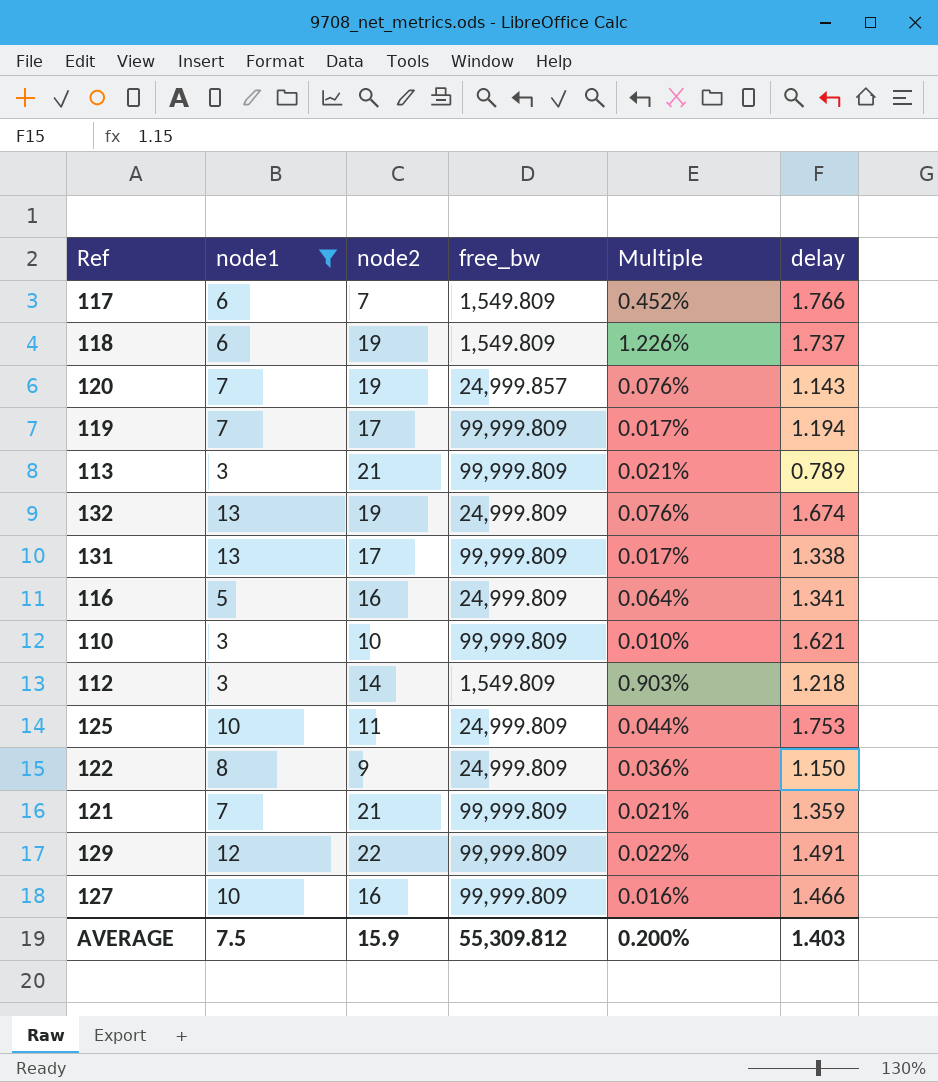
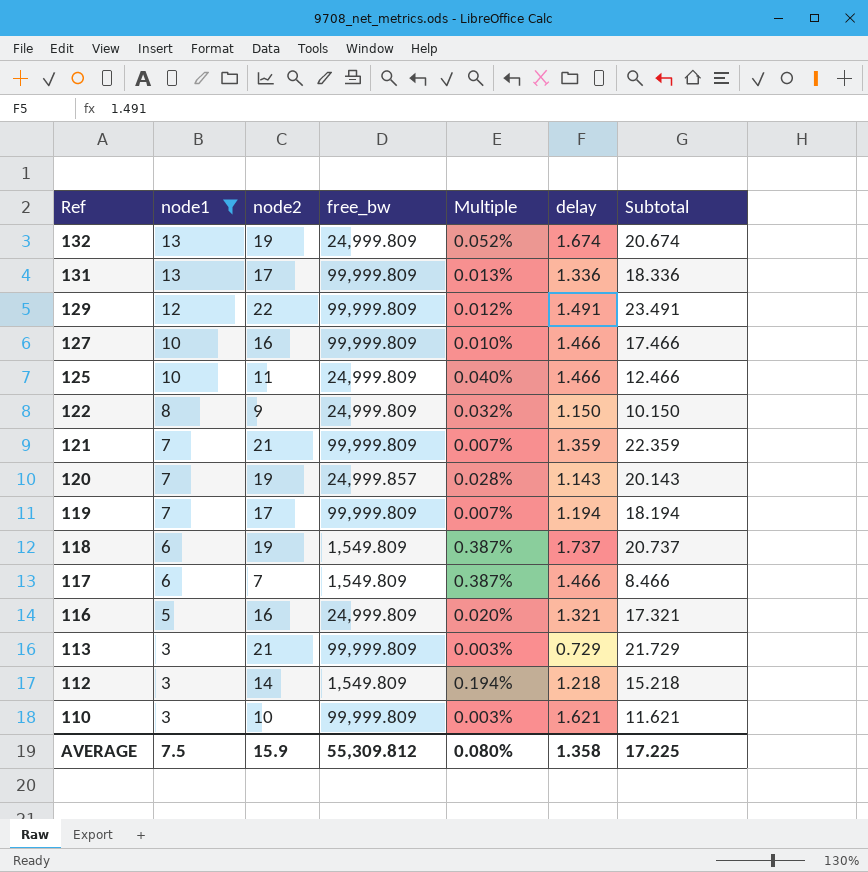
row order: none -> Ref descending
column Multiple | formula: [node2] / [free_bw] -> [node1] / [free_bw]
column Subtotal | formula: none -> [node2] + [delay]
131 | delay: 1.338 -> 1.336
125 | delay: 1.753 -> 1.466
117 | delay: 1.766 -> 1.466
116 | delay: 1.341 -> 1.321
113 | delay: 0.789 -> 0.729
AVERAGE | Multiple: 0.200% -> 0.080%
AVERAGE | delay: 1.403 -> 1.358

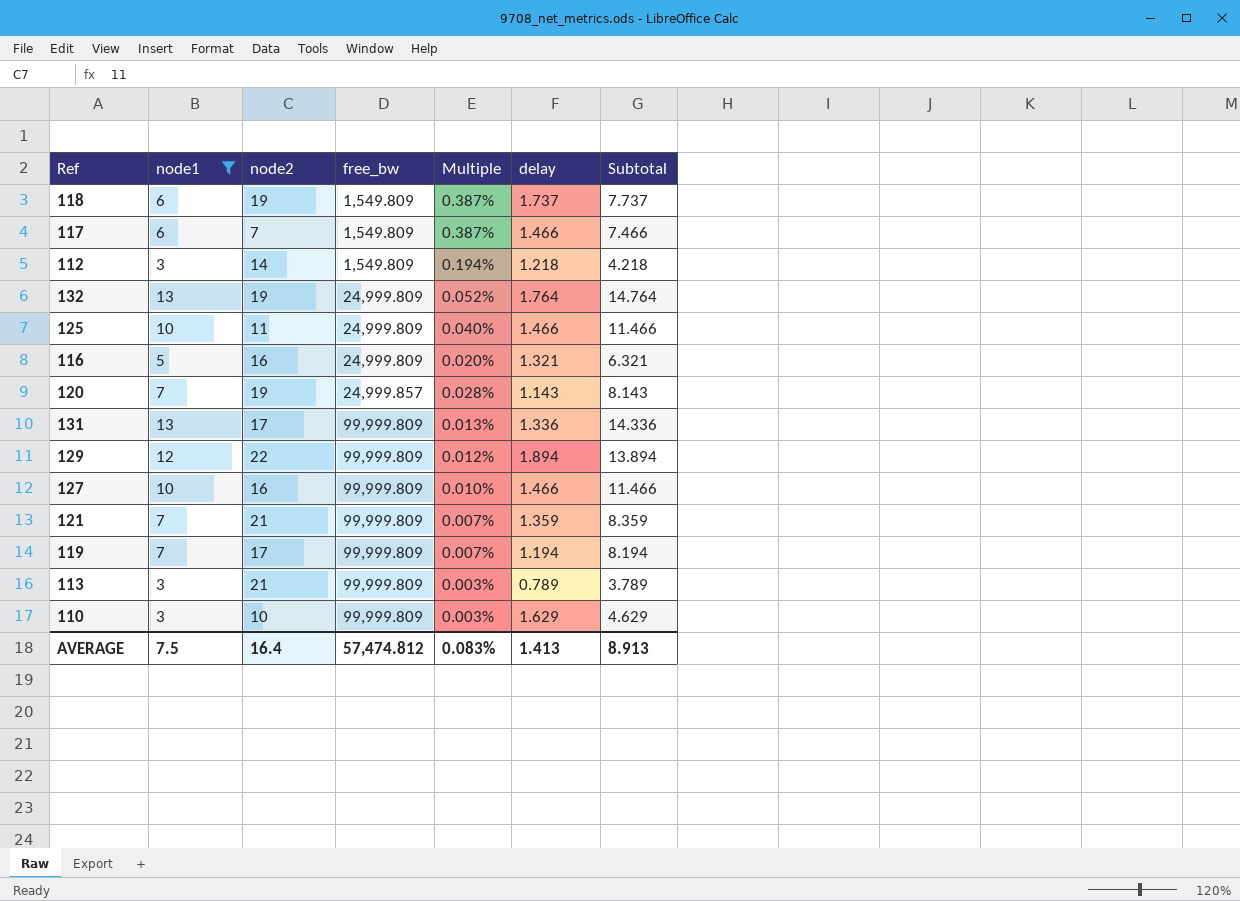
row order: Ref descending -> free_bw ascending
column Subtotal | formula: [node2] + [delay] -> [node1] + [delay]
row 122: 8 | 9 | 24,999.809 | 0.032% | 1.150 | 10.150 -> none
132 | delay: 1.674 -> 1.764
129 | delay: 1.491 -> 1.894
113 | delay: 0.729 -> 0.789
110 | delay: 1.621 -> 1.629
AVERAGE | node2: 15.9 -> 16.4
AVERAGE | free_bw: 55,309.812 -> 57,474.812
AVERAGE | Multiple: 0.080% -> 0.083%
AVERAGE | delay: 1.358 -> 1.413
AVERAGE | Subtotal: 17.225 -> 8.913

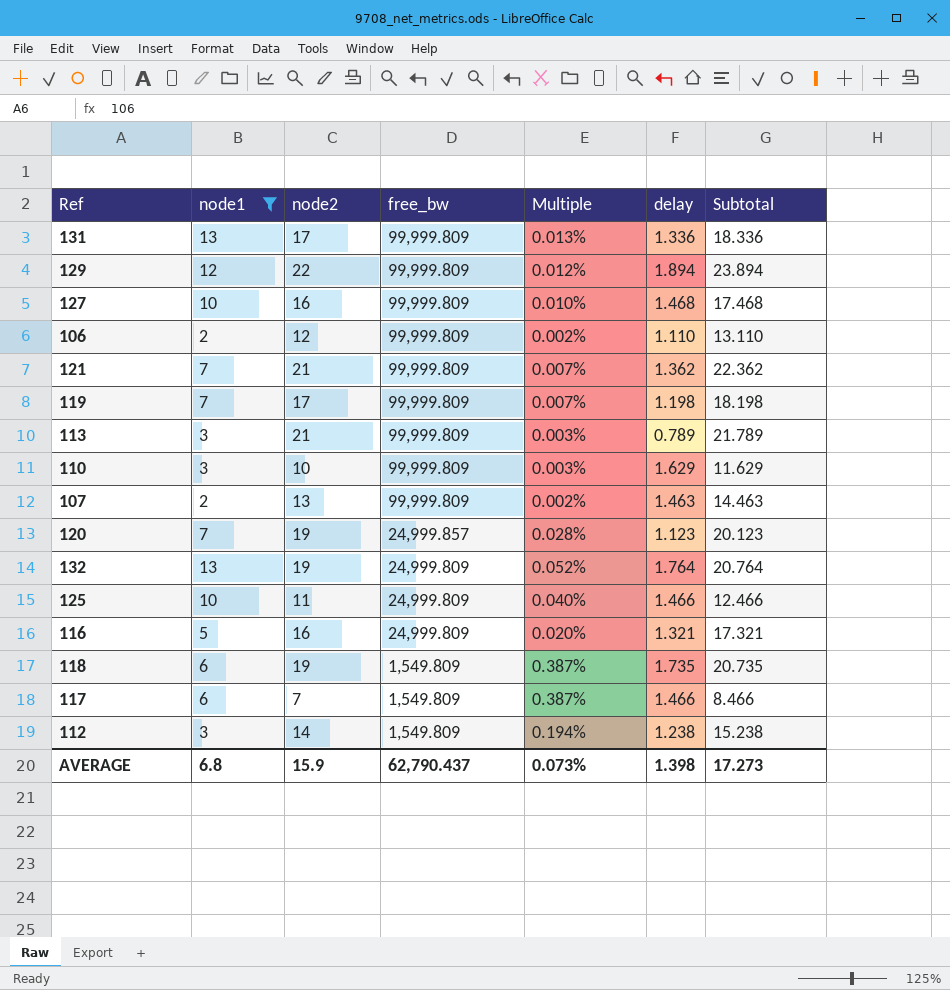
row order: free_bw ascending -> free_bw descending
column Subtotal | formula: [node1] + [delay] -> [node2] + [delay]
127 | delay: 1.466 -> 1.468
row 106: none -> 2 | 12 | 99,999.809 | 0.002% | 1.110 | 13.110
121 | delay: 1.359 -> 1.362
119 | delay: 1.194 -> 1.198
row 107: none -> 2 | 13 | 99,999.809 | 0.002% | 1.463 | 14.463
120 | delay: 1.143 -> 1.123
118 | delay: 1.737 -> 1.735
112 | delay: 1.218 -> 1.238
AVERAGE | node1: 7.5 -> 6.8
AVERAGE | node2: 16.4 -> 15.9
AVERAGE | free_bw: 57,474.812 -> 62,790.437
AVERAGE | Multiple: 0.083% -> 0.073%
AVERAGE | delay: 1.413 -> 1.398
AVERAGE | Subtotal: 8.913 -> 17.273

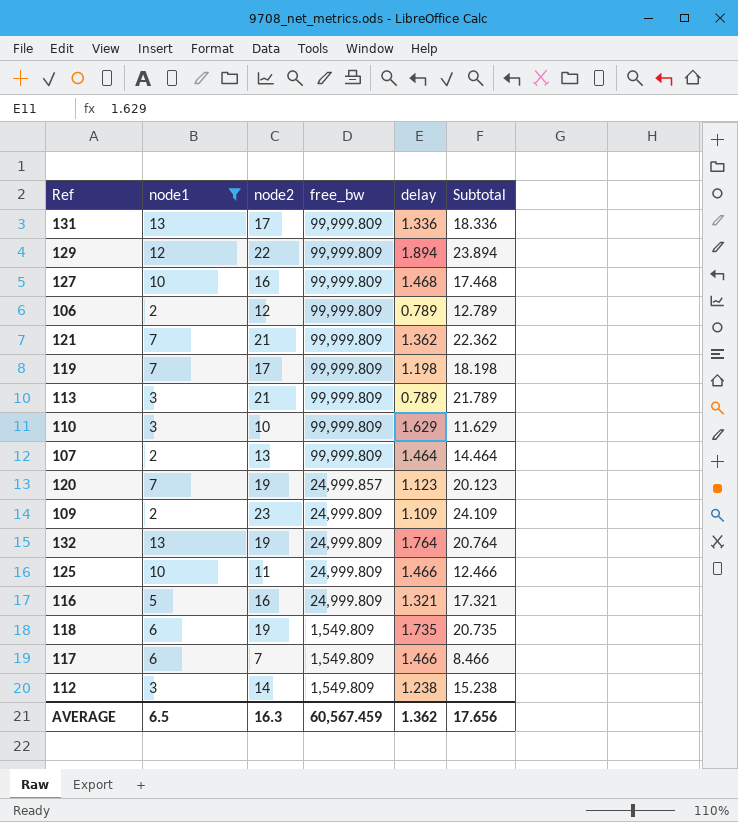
column Multiple | formula: [node1] / [free_bw] -> none
106 | delay: 1.110 -> 0.789
106 | Subtotal: 13.110 -> 12.789
107 | delay: 1.463 -> 1.464
107 | Subtotal: 14.463 -> 14.464
row 109: none -> 2 | 23 | 24,999.809 | 1.109 | 24.109
AVERAGE | node1: 6.8 -> 6.5
AVERAGE | node2: 15.9 -> 16.3
AVERAGE | free_bw: 62,790.437 -> 60,567.459
AVERAGE | delay: 1.398 -> 1.362
AVERAGE | Subtotal: 17.273 -> 17.656

